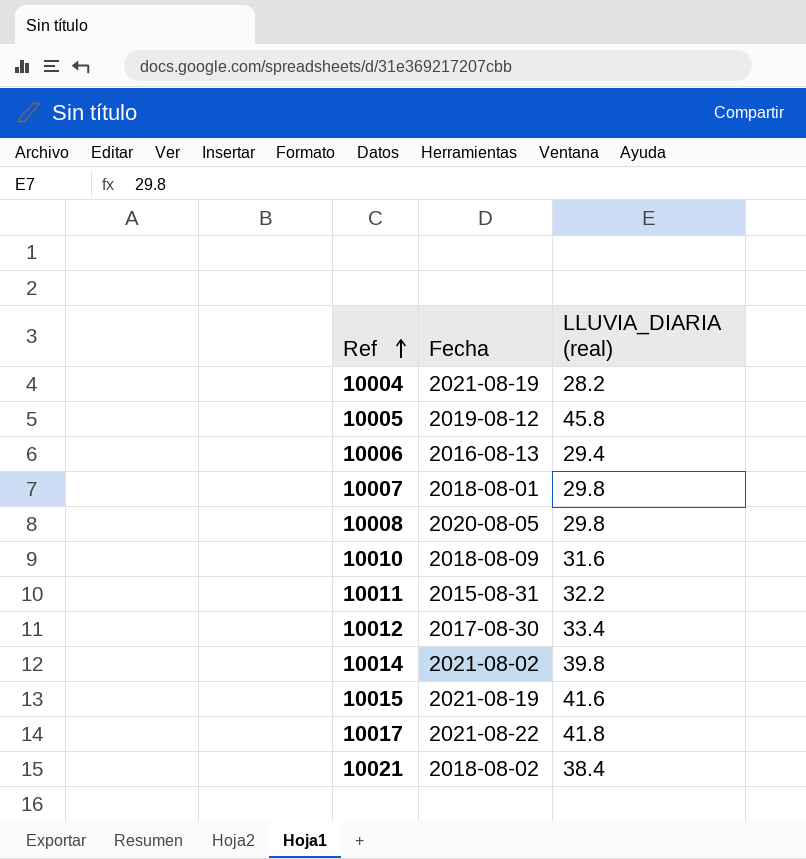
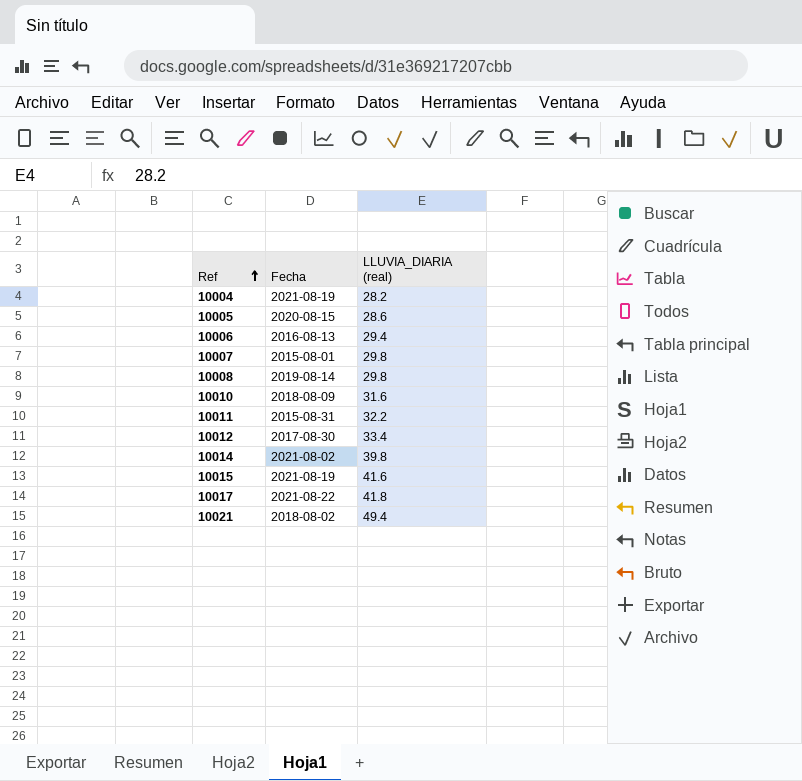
10005 | Fecha: 2019-08-12 -> 2020-08-15
10005 | LLUVIA_DIARIA (real): 45.8 -> 28.6
10007 | Fecha: 2018-08-01 -> 2015-08-01
10008 | Fecha: 2020-08-05 -> 2019-08-14
10021 | LLUVIA_DIARIA (real): 38.4 -> 49.4

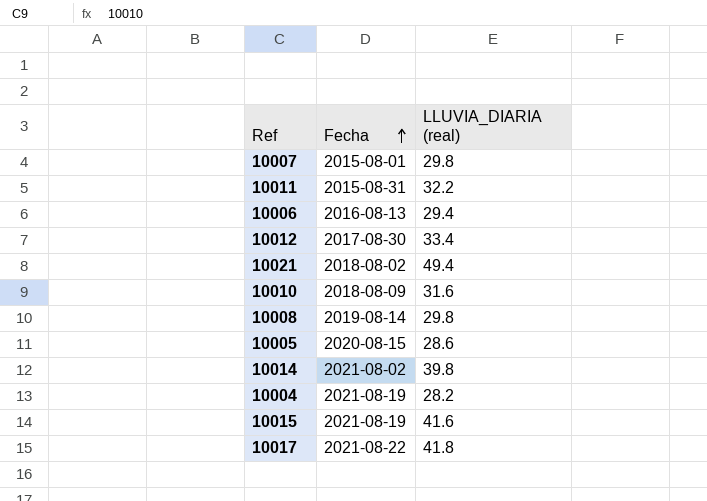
row order: Ref ascending -> Fecha ascending

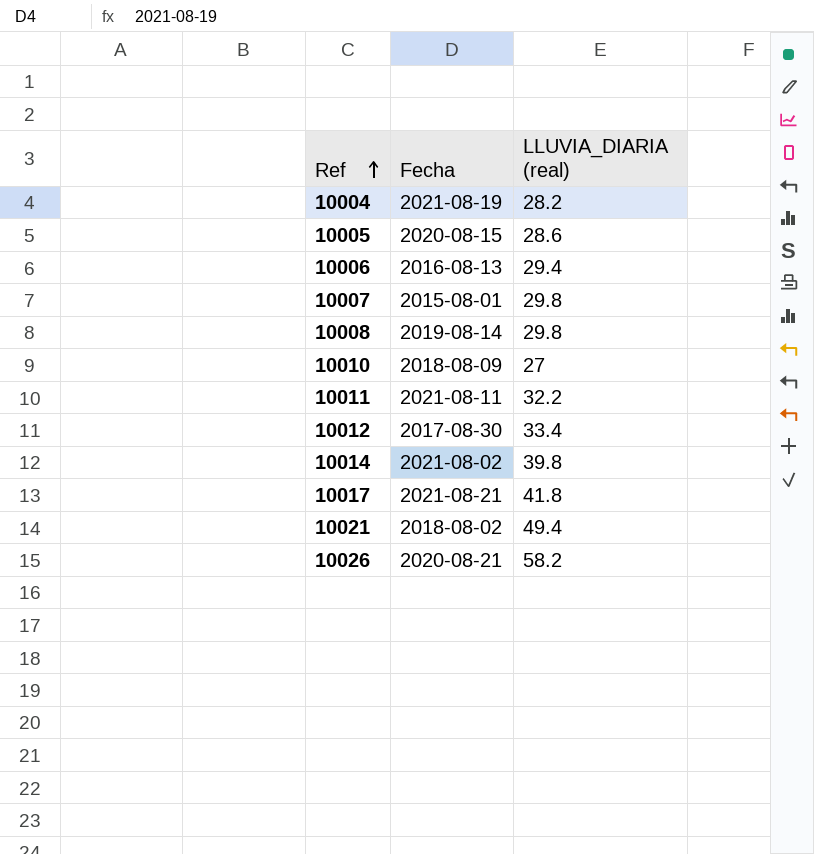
row order: Fecha ascending -> Ref ascending
row 10015: 2021-08-19 | 41.6 -> none
10010 | LLUVIA_DIARIA (real): 31.6 -> 27
10011 | Fecha: 2015-08-31 -> 2021-08-11
10017 | Fecha: 2021-08-22 -> 2021-08-21
row 10026: none -> 2020-08-21 | 58.2

